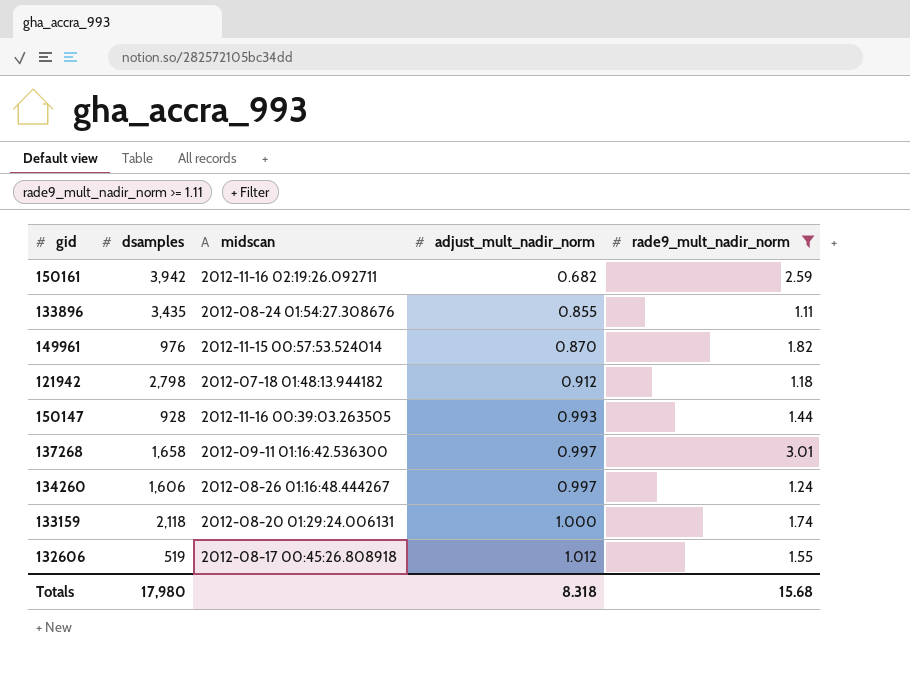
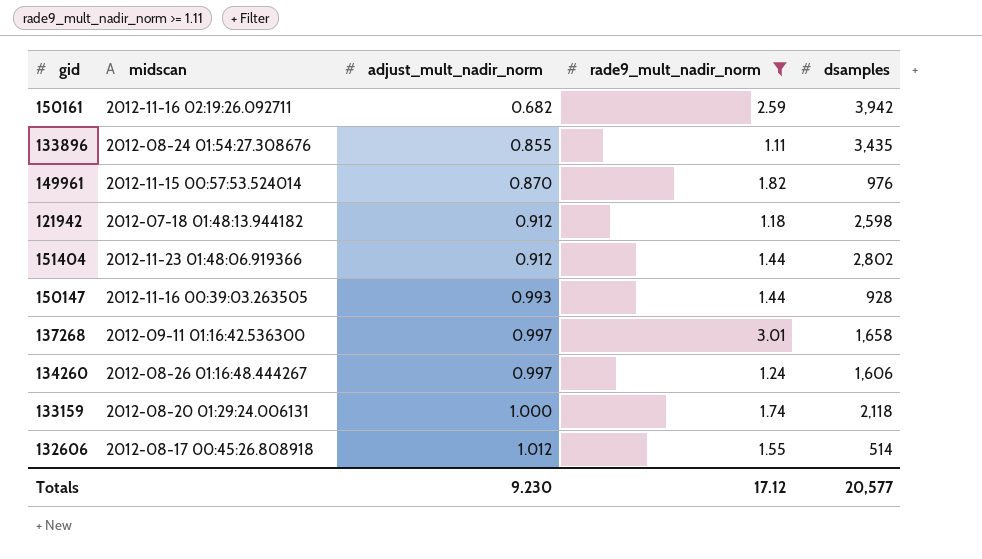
column dsamples | position: 2 -> 5
121942 | dsamples: 2,798 -> 2,598
row 151404: none -> 2012-11-23 01:48:06.919366 | 0.912 | 1.44 | 2,802
132606 | dsamples: 519 -> 514
Totals | adjust_mult_nadir_norm: 8.318 -> 9.230
Totals | rade9_mult_nadir_norm: 15.68 -> 17.12
Totals | dsamples: 17,980 -> 20,577

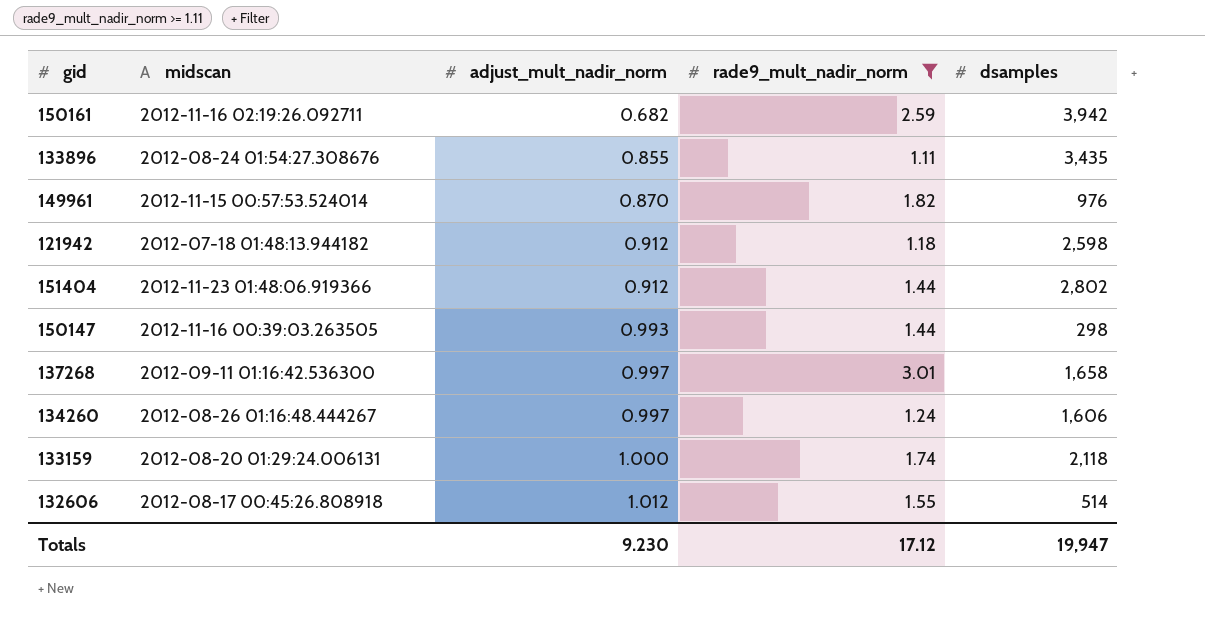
150147 | dsamples: 928 -> 298
Totals | dsamples: 20,577 -> 19,947

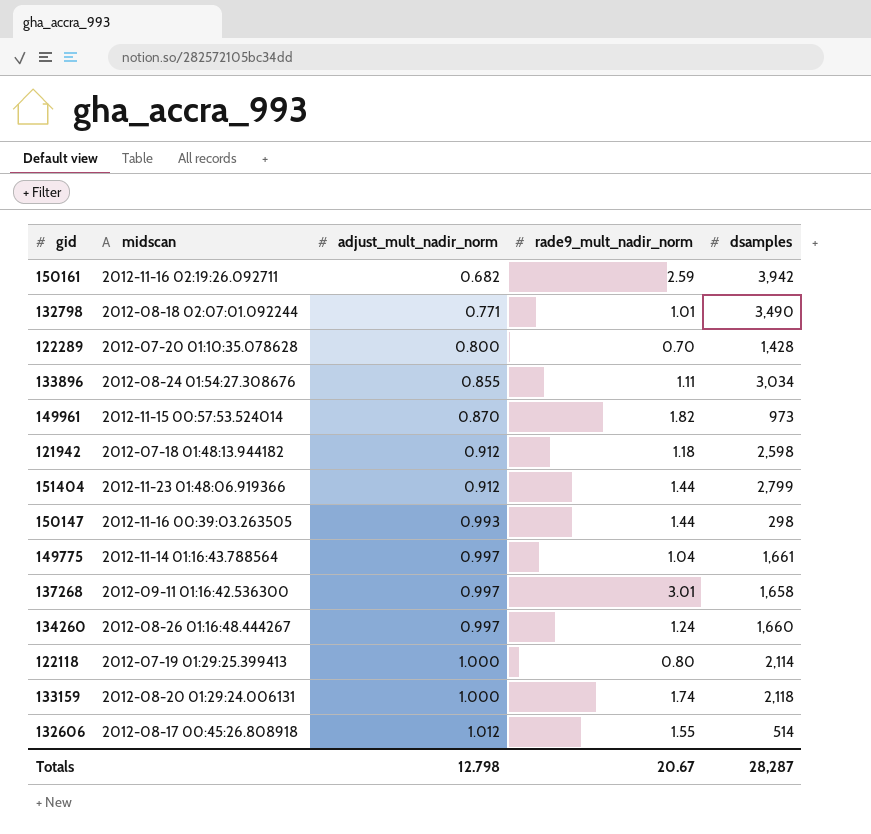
filter: rade9_mult_nadir_norm >= 1.11 -> none
133896 | dsamples: 3,435 -> 3,034
149961 | dsamples: 976 -> 973
151404 | dsamples: 2,802 -> 2,799
134260 | dsamples: 1,606 -> 1,660
Totals | adjust_mult_nadir_norm: 9.230 -> 12.798
Totals | rade9_mult_nadir_norm: 17.12 -> 20.67
Totals | dsamples: 19,947 -> 28,287

